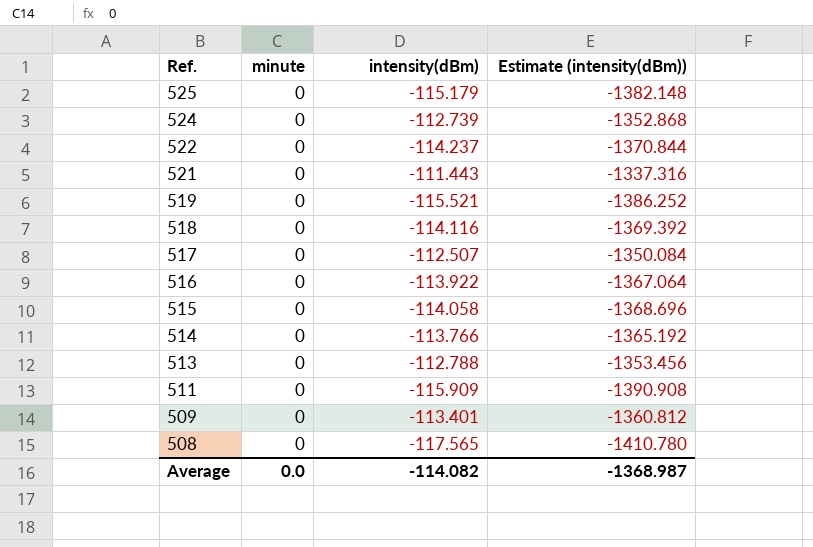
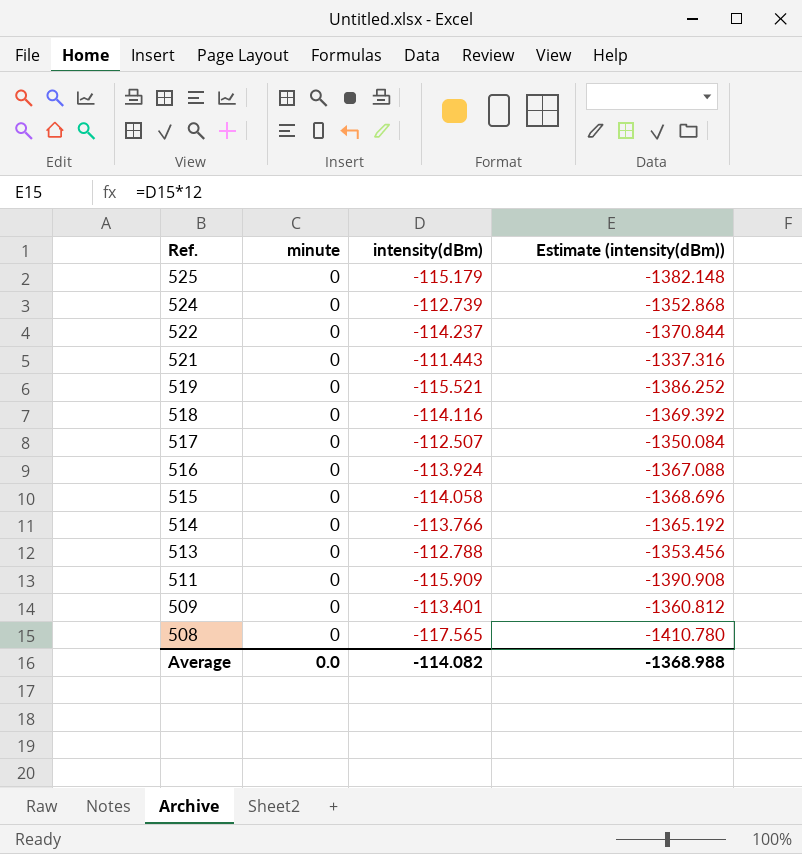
516 | intensity(dBm): -113.922 -> -113.924
516 | Estimate (intensity(dBm)): -1367.064 -> -1367.088
Average | Estimate (intensity(dBm)): -1368.987 -> -1368.988

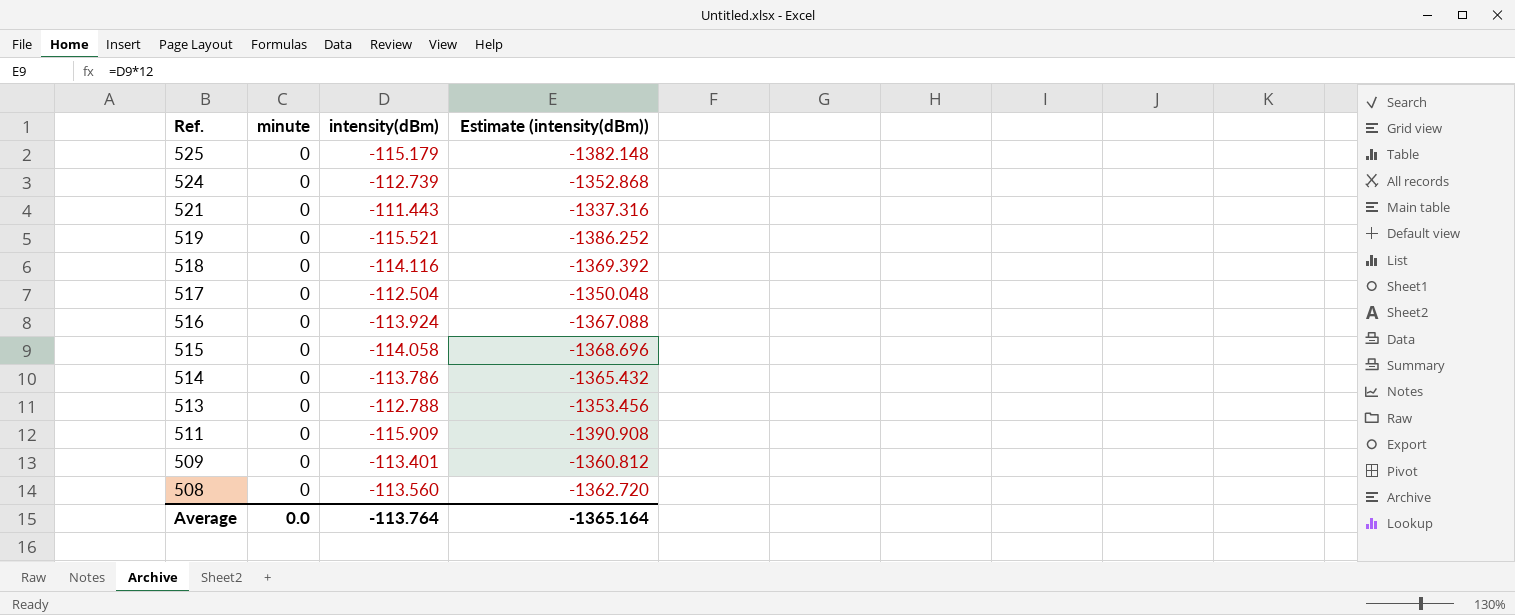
row 522: 0 | -114.237 | -1370.844 -> none
517 | intensity(dBm): -112.507 -> -112.504
517 | Estimate (intensity(dBm)): -1350.084 -> -1350.048
514 | intensity(dBm): -113.766 -> -113.786
514 | Estimate (intensity(dBm)): -1365.192 -> -1365.432
508 | intensity(dBm): -117.565 -> -113.560
508 | Estimate (intensity(dBm)): -1410.780 -> -1362.720
Average | intensity(dBm): -114.082 -> -113.764
Average | Estimate (intensity(dBm)): -1368.988 -> -1365.164

